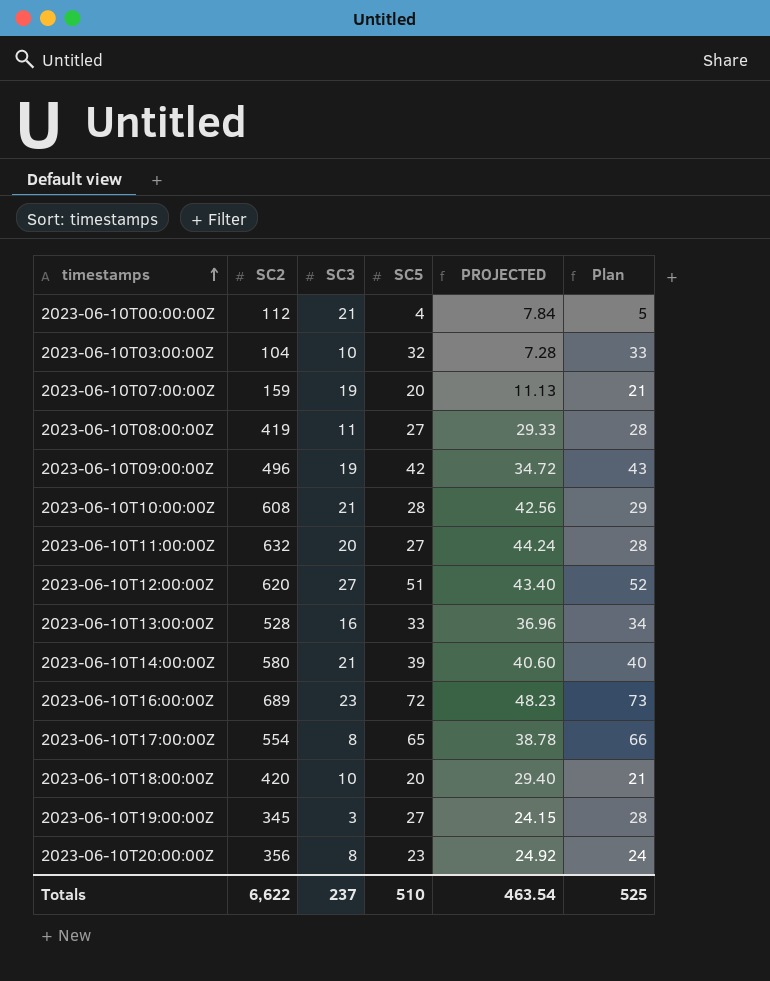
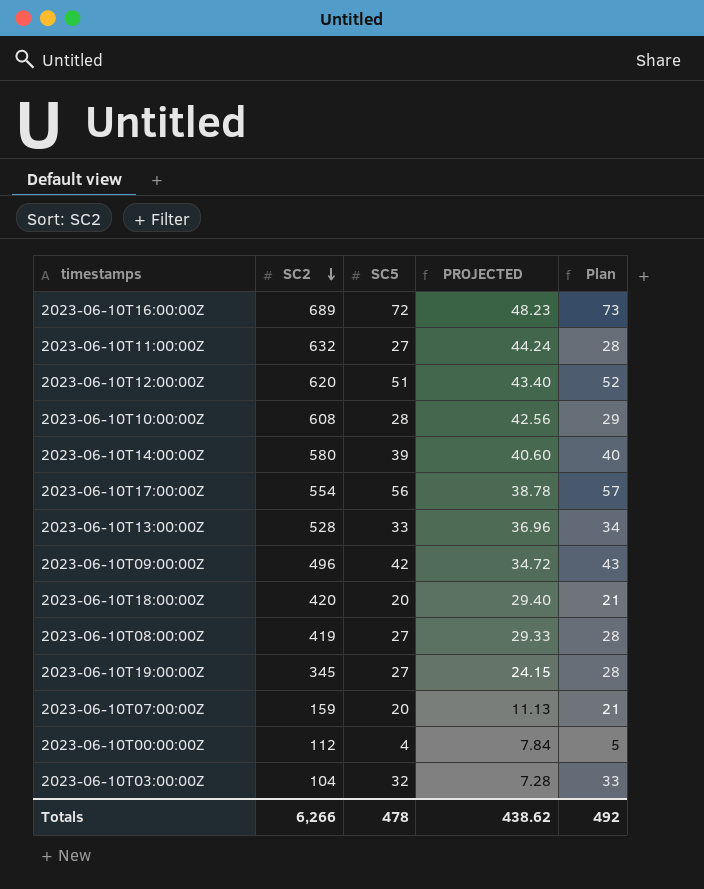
row order: timestamps ascending -> SC2 descending
column SC3 | position: 3 -> none
row 2023-06-10T20:00:00Z: 356 | 8 | 23 | 24.92 | 24 -> none
2023-06-10T17:00:00Z | SC5: 65 -> 56
2023-06-10T17:00:00Z | Plan: 66 -> 57
Totals | SC2: 6,622 -> 6,266
Totals | SC5: 510 -> 478
Totals | PROJECTED: 463.54 -> 438.62
Totals | Plan: 525 -> 492

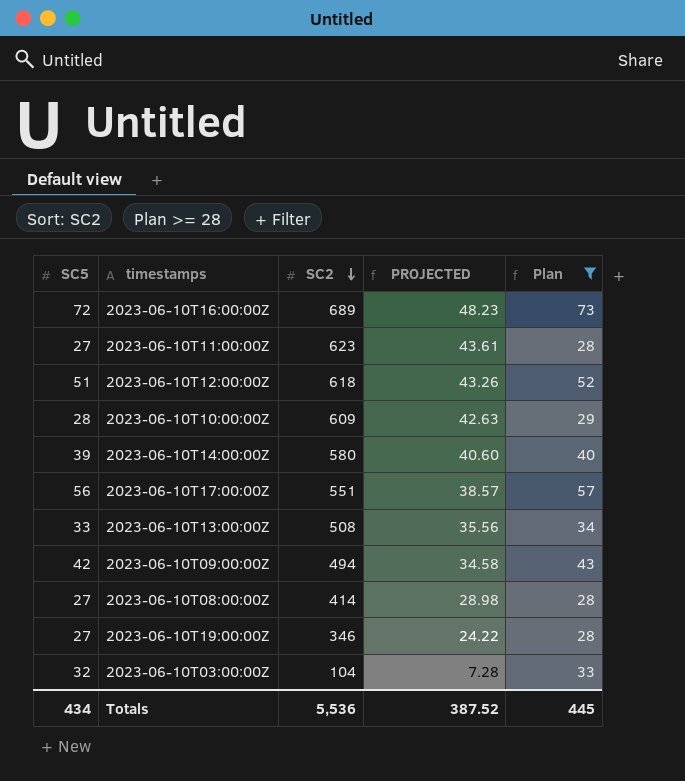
filter: none -> Plan >= 28
column SC5 | position: 3 -> 1
2023-06-10T11:00:00Z | SC2: 632 -> 623
2023-06-10T11:00:00Z | PROJECTED: 44.24 -> 43.61
2023-06-10T12:00:00Z | SC2: 620 -> 618
2023-06-10T12:00:00Z | PROJECTED: 43.40 -> 43.26
2023-06-10T10:00:00Z | SC2: 608 -> 609
2023-06-10T10:00:00Z | PROJECTED: 42.56 -> 42.63
2023-06-10T17:00:00Z | SC2: 554 -> 551
2023-06-10T17:00:00Z | PROJECTED: 38.78 -> 38.57
2023-06-10T13:00:00Z | SC2: 528 -> 508
2023-06-10T13:00:00Z | PROJECTED: 36.96 -> 35.56
2023-06-10T09:00:00Z | SC2: 496 -> 494
2023-06-10T09:00:00Z | PROJECTED: 34.72 -> 34.58
2023-06-10T08:00:00Z | SC2: 419 -> 414
2023-06-10T08:00:00Z | PROJECTED: 29.33 -> 28.98
2023-06-10T19:00:00Z | SC2: 345 -> 346
2023-06-10T19:00:00Z | PROJECTED: 24.15 -> 24.22
Totals | SC5: 478 -> 434
Totals | SC2: 6,266 -> 5,536
Totals | PROJECTED: 438.62 -> 387.52
Totals | Plan: 492 -> 445

